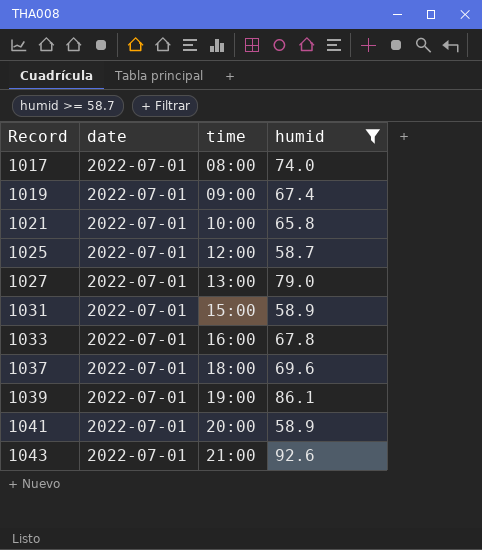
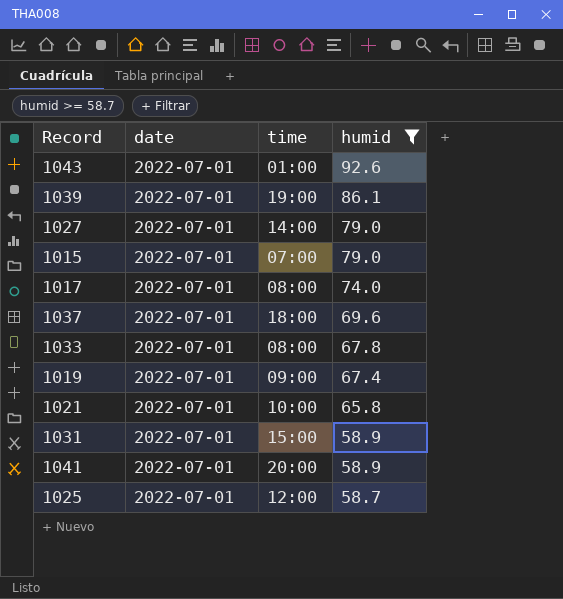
row order: Record ascending -> humid descending
1043 | time: 21:00 -> 01:00
1027 | time: 13:00 -> 14:00
row 1015: none -> 2022-07-01 | 07:00 | 79.0
1033 | time: 16:00 -> 08:00

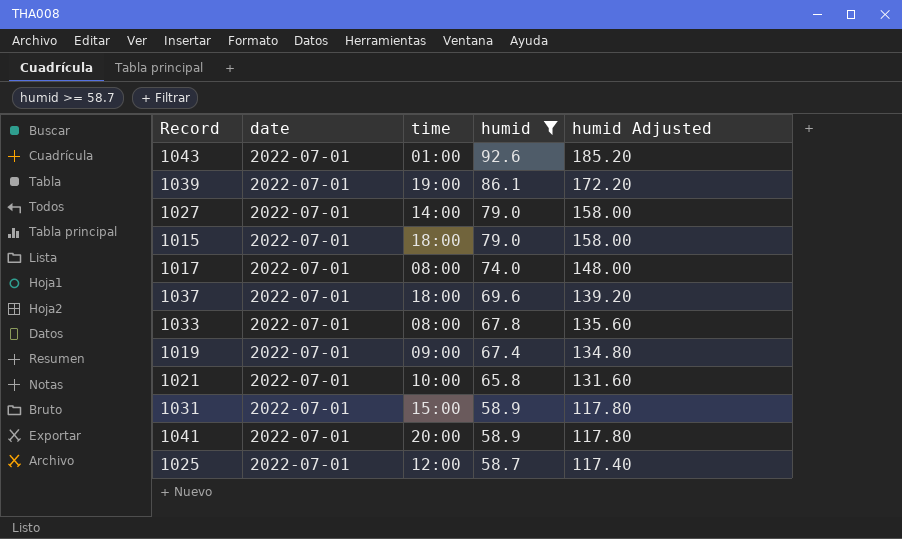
column humid Adjusted | formula: none -> [humid] * 2
1015 | time: 07:00 -> 18:00

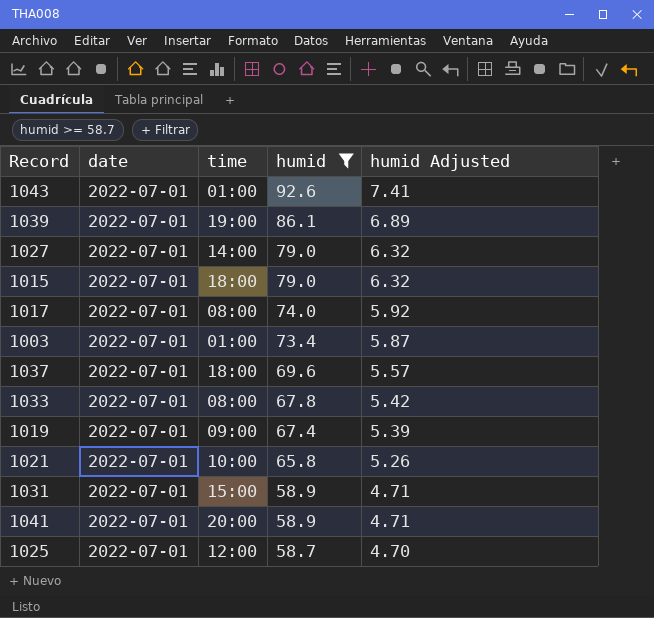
column humid Adjusted | formula: [humid] * 2 -> [humid] * 0.08
row 1003: none -> 2022-07-01 | 01:00 | 73.4 | 5.87

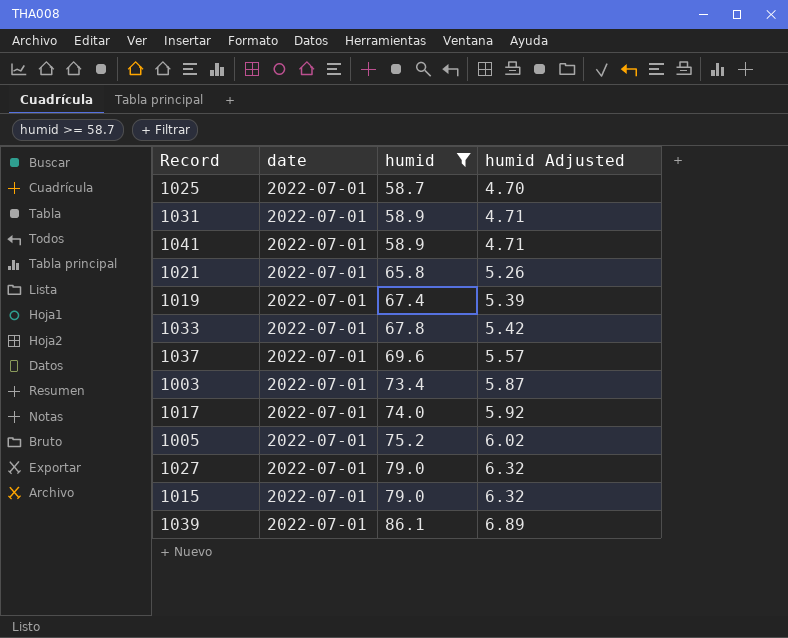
row order: humid descending -> humid ascending
column time | position: 3 -> none
row 1043: 2022-07-01 | 01:00 | 92.6 | 7.41 -> none
row 1005: none -> 2022-07-01 | 75.2 | 6.02

